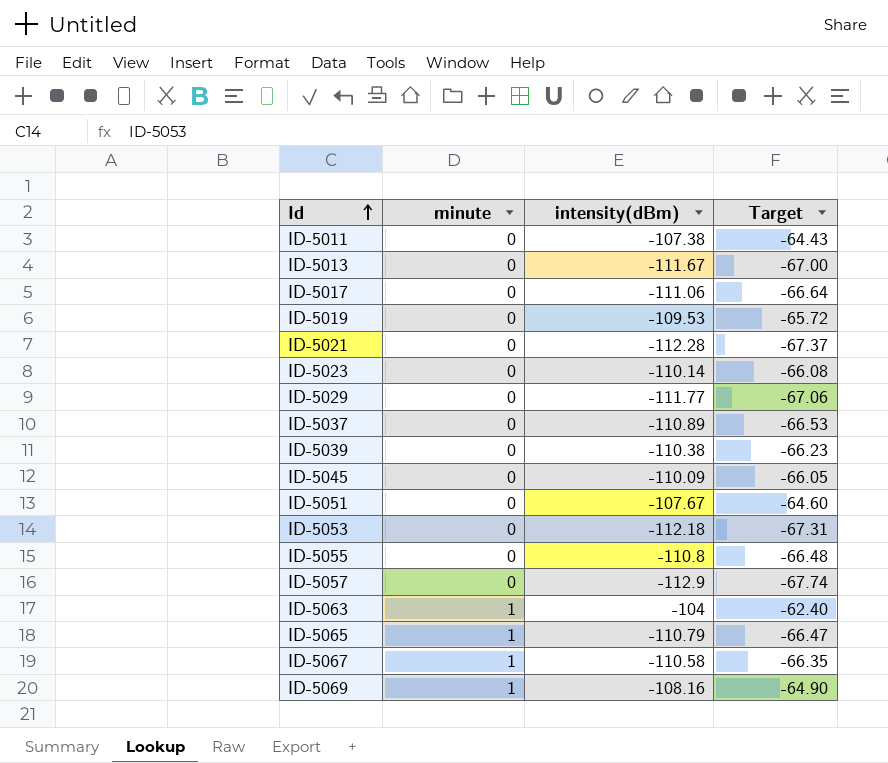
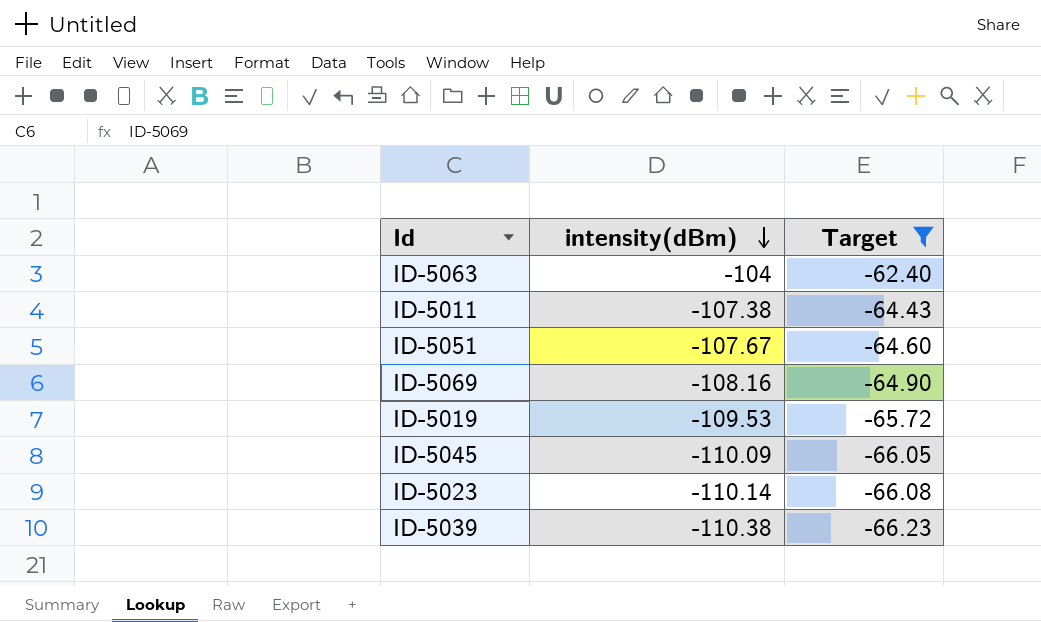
filter: none -> Target >= -66.23
row order: Id ascending -> intensity(dBm) descending
column minute | position: 2 -> none

